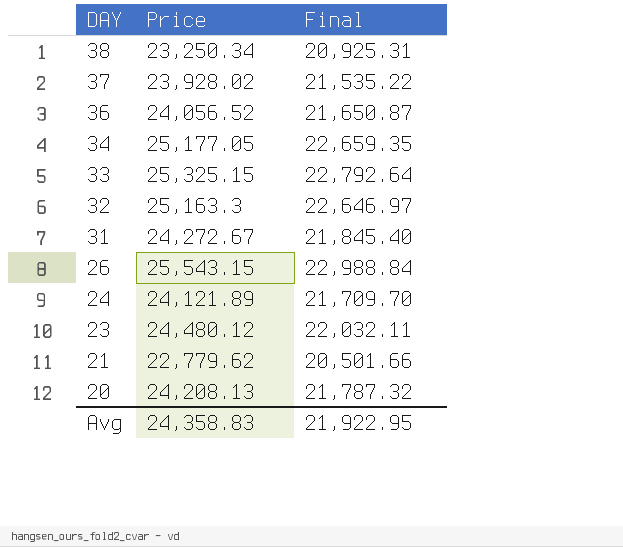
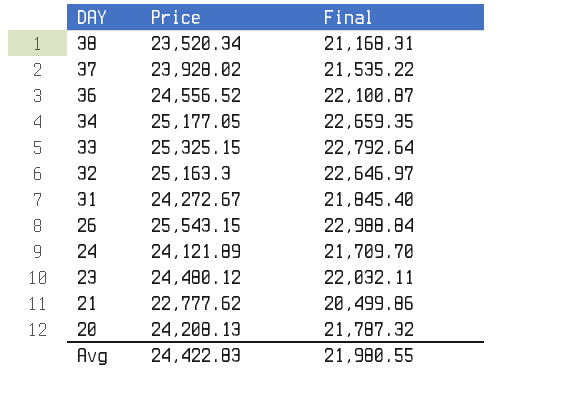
38 | Price: 23,250.34 -> 23,520.34
38 | Final: 20,925.31 -> 21,168.31
36 | Price: 24,056.52 -> 24,556.52
36 | Final: 21,650.87 -> 22,100.87
21 | Price: 22,779.62 -> 22,777.62
21 | Final: 20,501.66 -> 20,499.86
Avg | Price: 24,358.83 -> 24,422.83
Avg | Final: 21,922.95 -> 21,980.55

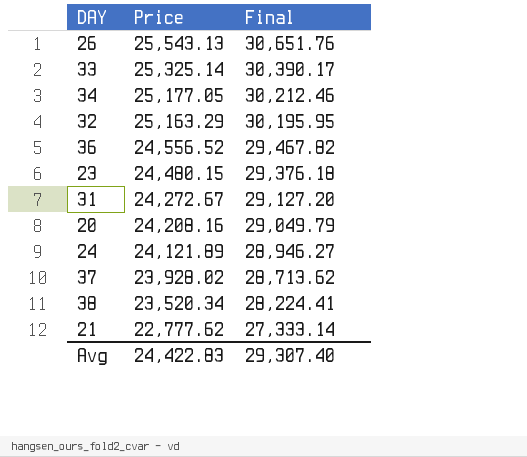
row order: DAY descending -> Price descending
column Final | formula: [Price] * 0.9 -> [Price] * 1.2
26 | Price: 25,543.15 -> 25,543.13
33 | Price: 25,325.15 -> 25,325.14
32 | Price: 25,163.3 -> 25,163.29
23 | Price: 24,480.12 -> 24,480.15
20 | Price: 24,208.13 -> 24,208.16
Avg | Final: 21,980.55 -> 29,307.40

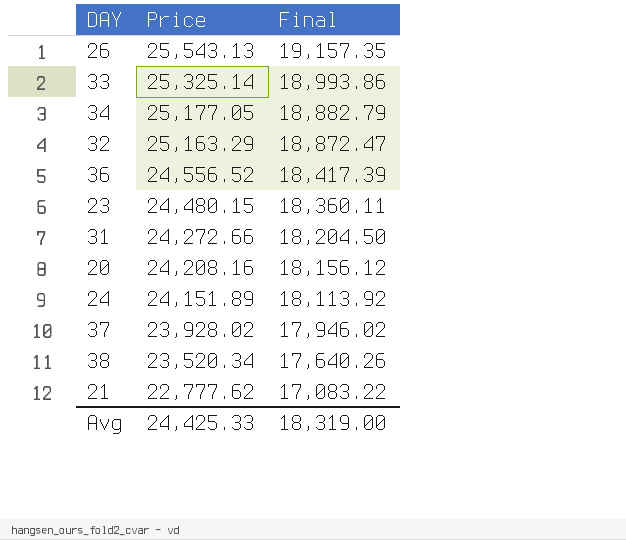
column Final | formula: [Price] * 1.2 -> [Price] * 0.75
31 | Price: 24,272.67 -> 24,272.66
24 | Price: 24,121.89 -> 24,151.89
Avg | Price: 24,422.83 -> 24,425.33
Avg | Final: 29,307.40 -> 18,319.00

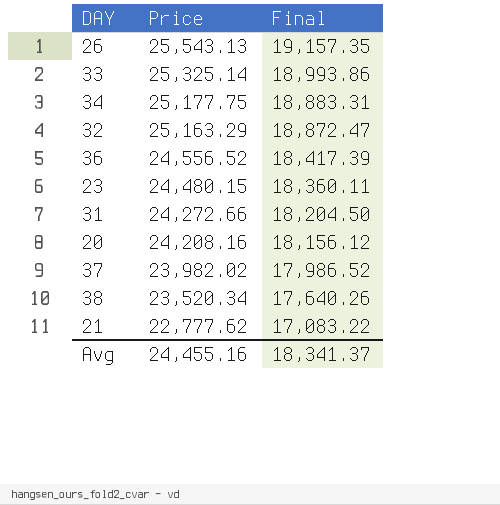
row 24: 24,151.89 | 18,113.92 -> none
34 | Price: 25,177.05 -> 25,177.75
34 | Final: 18,882.79 -> 18,883.31
37 | Price: 23,928.02 -> 23,982.02
37 | Final: 17,946.02 -> 17,986.52
Avg | Price: 24,425.33 -> 24,455.16
Avg | Final: 18,319.00 -> 18,341.37

